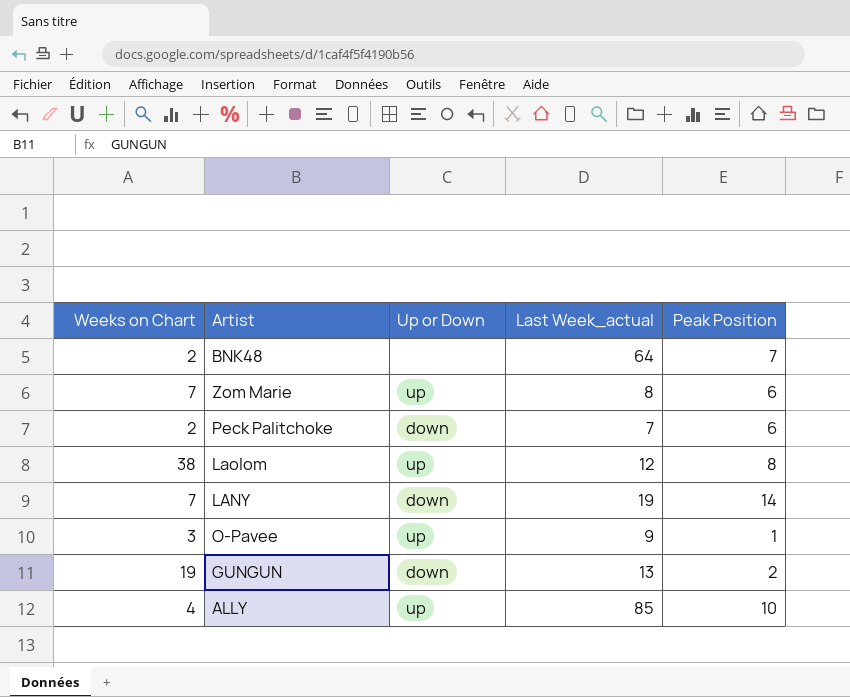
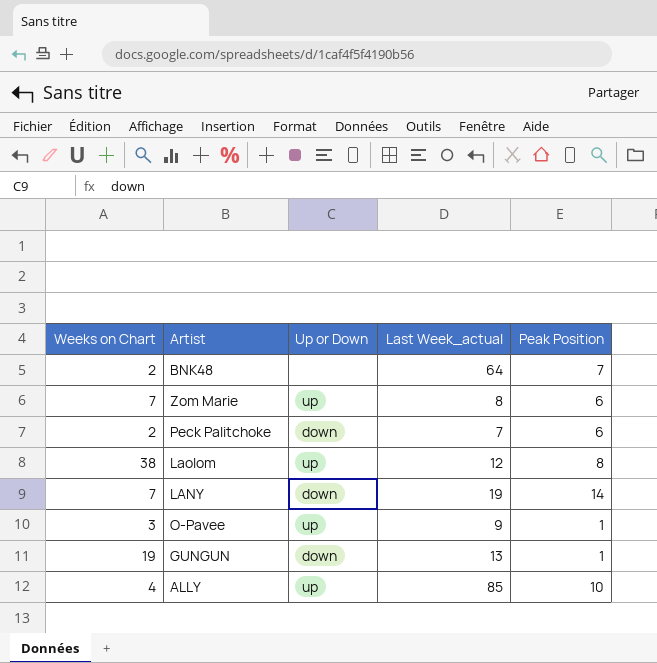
GUNGUN | Peak Position: 2 -> 1

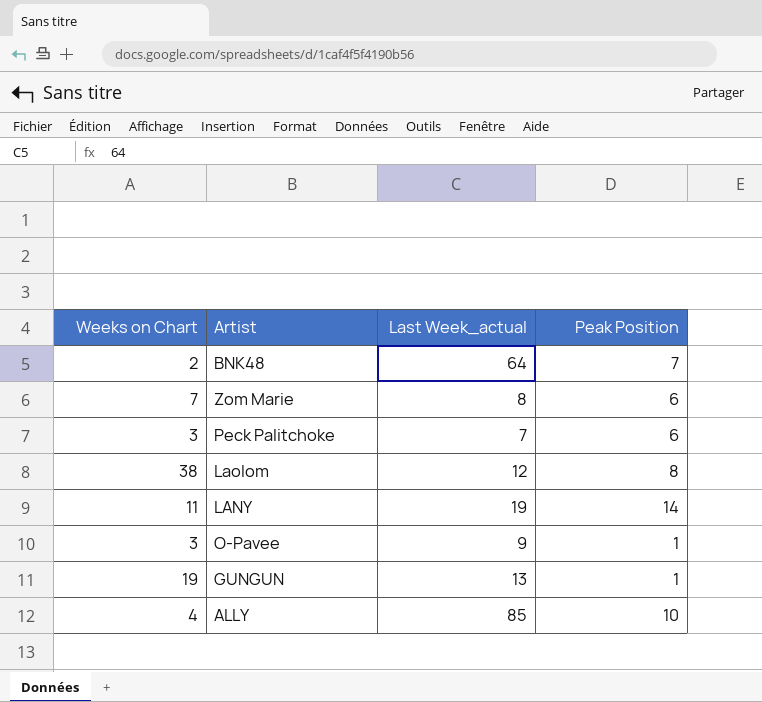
column Up or Down | position: 3 -> none
Peck Palitchoke | Weeks on Chart: 2 -> 3
LANY | Weeks on Chart: 7 -> 11

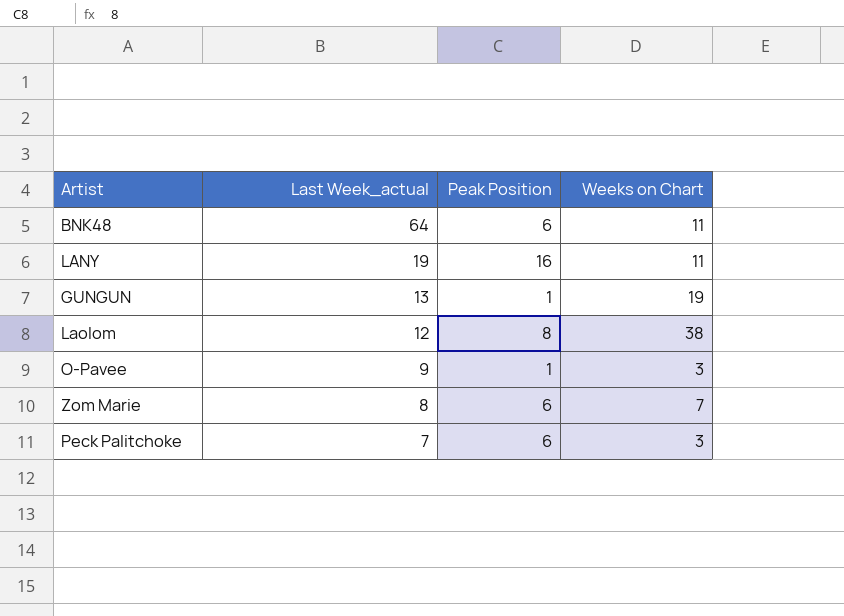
row order: none -> Last Week_actual descending
column Weeks on Chart | position: 1 -> 4
row ALLY: 4 | 85 | 10 -> none
BNK48 | Peak Position: 7 -> 6
BNK48 | Weeks on Chart: 2 -> 11
LANY | Peak Position: 14 -> 16

